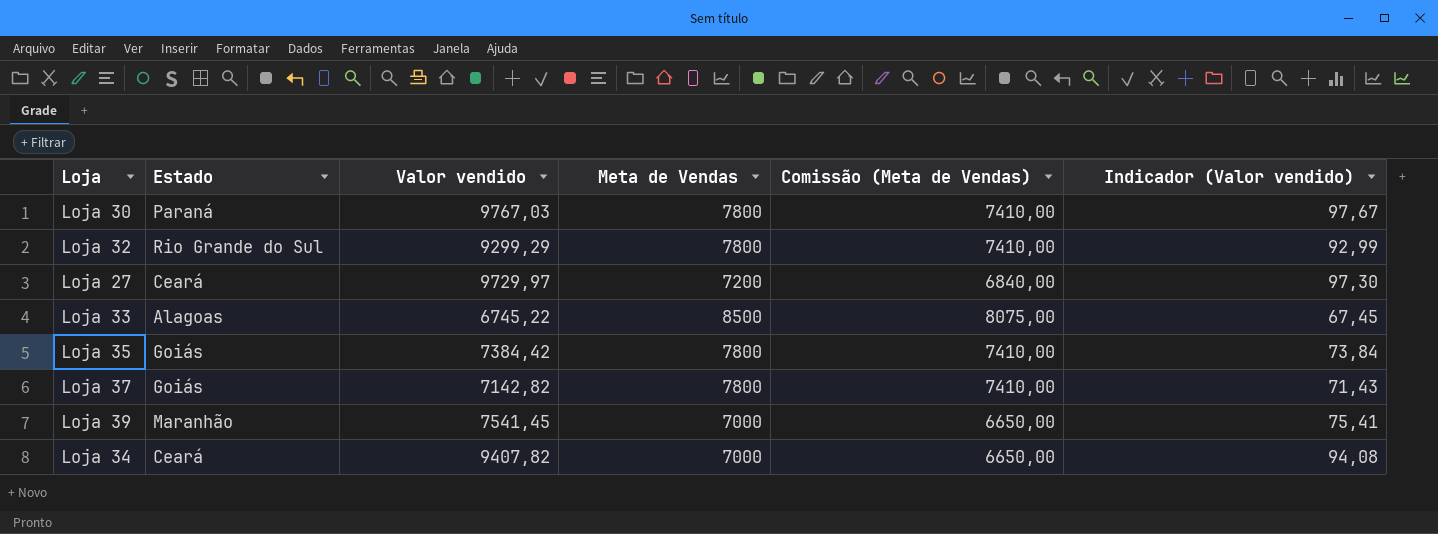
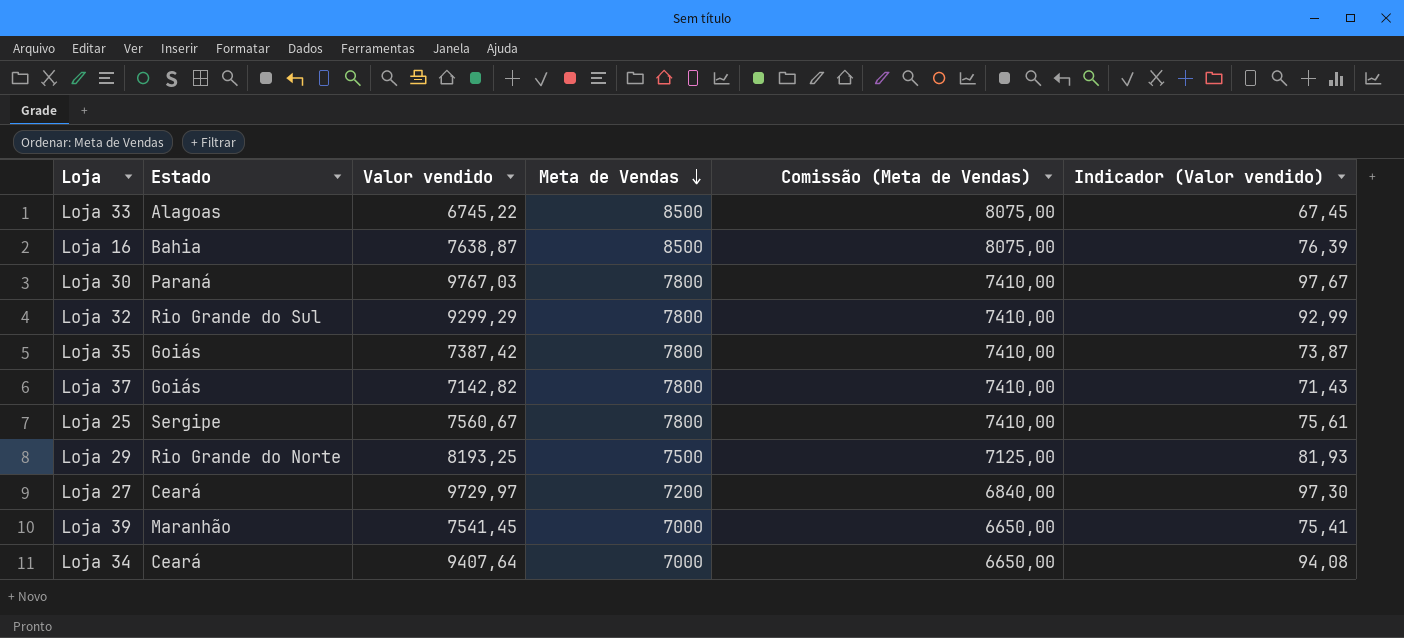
row order: none -> Meta de Vendas descending
row Loja 16: none -> Bahia | 7638,87 | 8500 | 8075,00 | 76,39
Loja 35 | Valor vendido: 7384,42 -> 7387,42
Loja 35 | Indicador (Valor vendido): 73,84 -> 73,87
row Loja 25: none -> Sergipe | 7560,67 | 7800 | 7410,00 | 75,61
row Loja 29: none -> Rio Grande do Norte | 8193,25 | 7500 | 7125,00 | 81,93
Loja 34 | Valor vendido: 9407,82 -> 9407,64

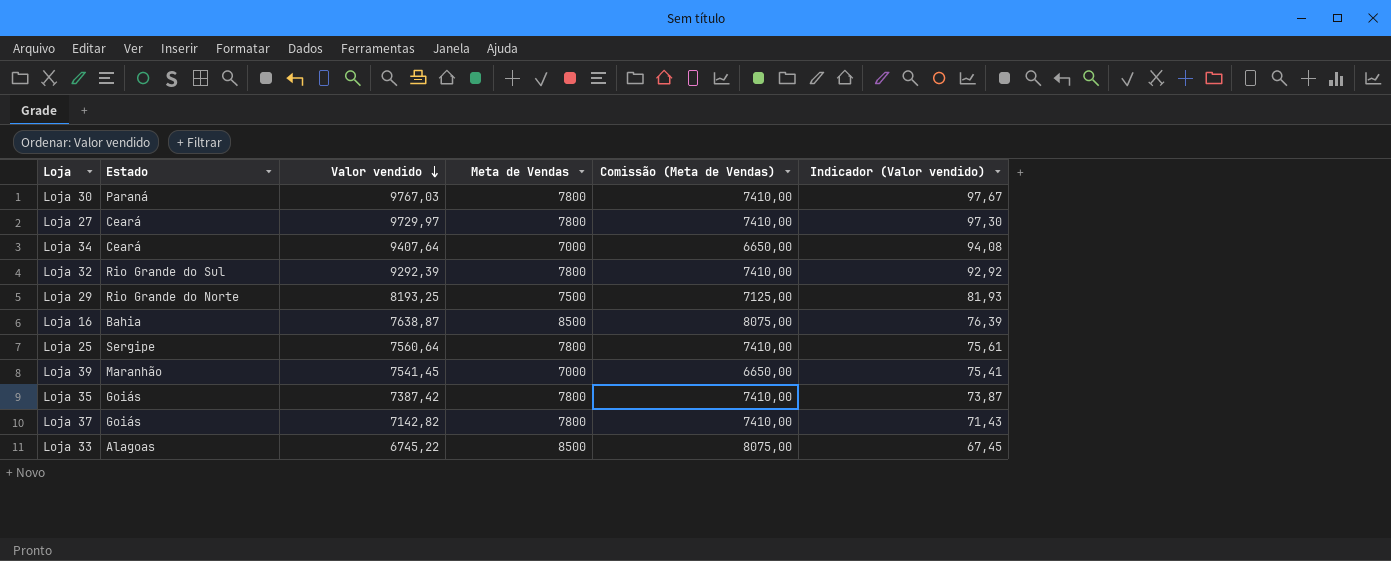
row order: Meta de Vendas descending -> Valor vendido descending
Loja 27 | Meta de Vendas: 7200 -> 7800
Loja 27 | Comissão (Meta de Vendas): 6840,00 -> 7410,00
Loja 32 | Valor vendido: 9299,29 -> 9292,39
Loja 32 | Indicador (Valor vendido): 92,99 -> 92,92
Loja 25 | Valor vendido: 7560,67 -> 7560,64

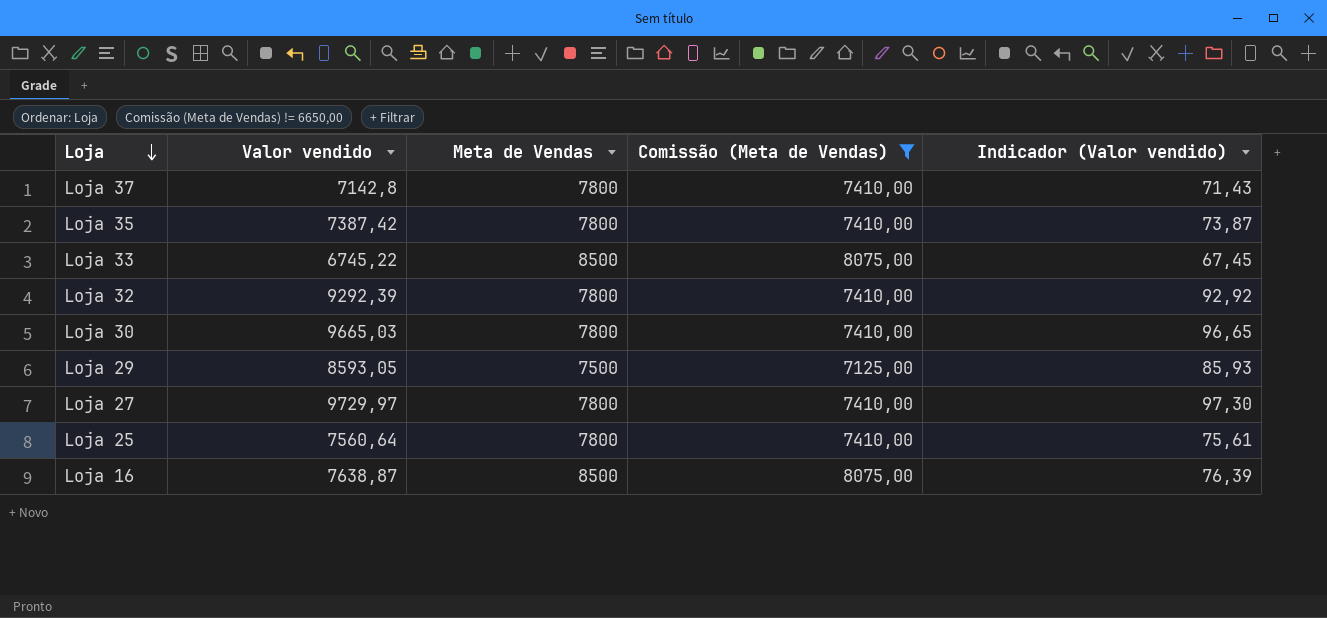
filter: none -> Comissão (Meta de Vendas) != 6650,00
row order: Valor vendido descending -> Loja descending
column Estado | position: 2 -> none
Loja 37 | Valor vendido: 7142,82 -> 7142,8
Loja 30 | Valor vendido: 9767,03 -> 9665,03
Loja 30 | Indicador (Valor vendido): 97,67 -> 96,65
Loja 29 | Valor vendido: 8193,25 -> 8593,05
Loja 29 | Indicador (Valor vendido): 81,93 -> 85,93

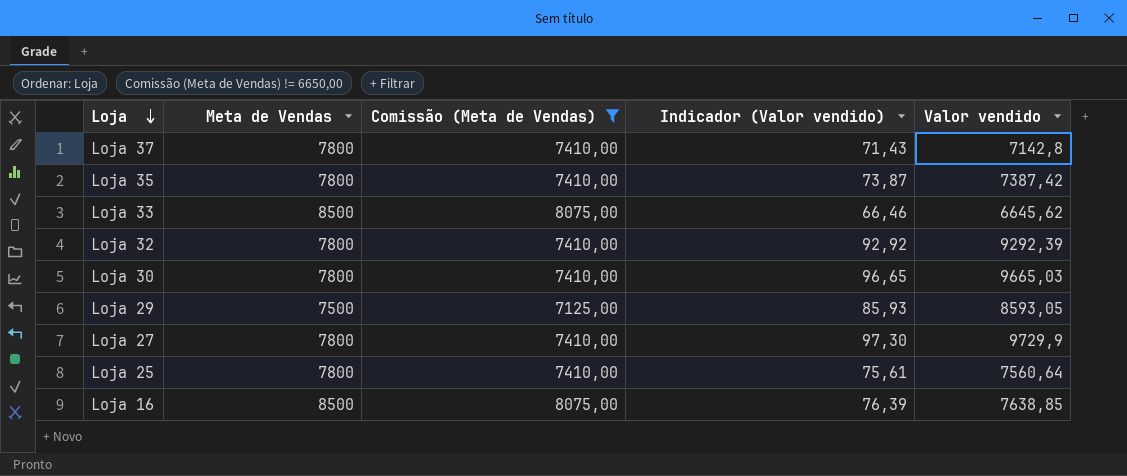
column Valor vendido | position: 2 -> 5
Loja 33 | Indicador (Valor vendido): 67,45 -> 66,46
Loja 33 | Valor vendido: 6745,22 -> 6645,62
Loja 27 | Valor vendido: 9729,97 -> 9729,9
Loja 16 | Valor vendido: 7638,87 -> 7638,85

